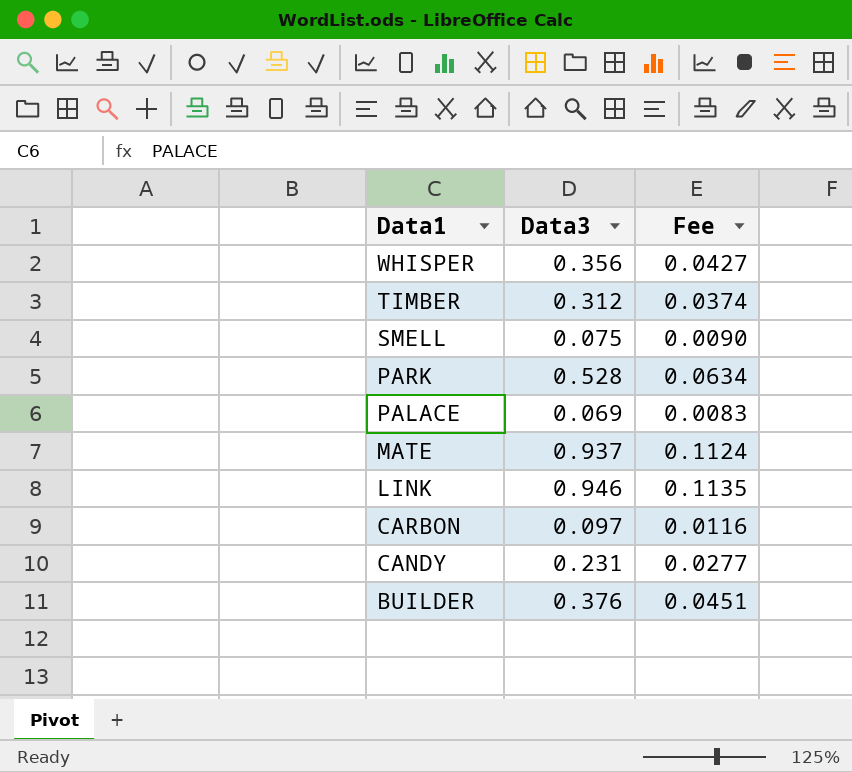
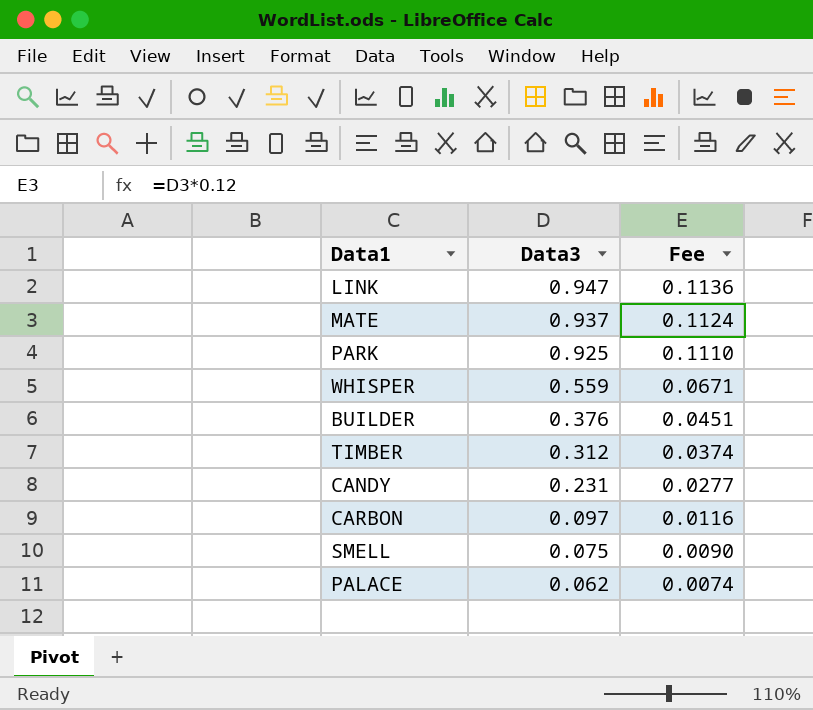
row order: Data1 descending -> Data3 descending
LINK | Data3: 0.946 -> 0.947
LINK | Fee: 0.1135 -> 0.1136
PARK | Data3: 0.528 -> 0.925
PARK | Fee: 0.0634 -> 0.1110
WHISPER | Data3: 0.356 -> 0.559
WHISPER | Fee: 0.0427 -> 0.0671
PALACE | Data3: 0.069 -> 0.062
PALACE | Fee: 0.0083 -> 0.0074

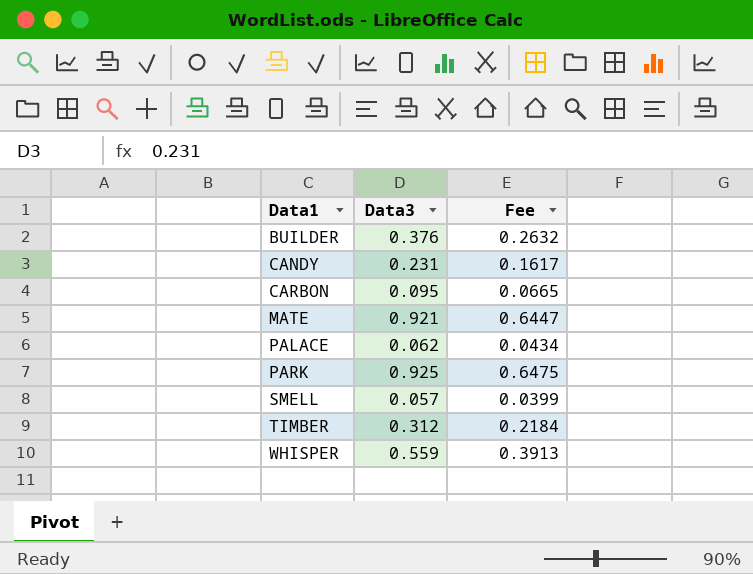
row order: Data3 descending -> Data1 ascending
column Fee | formula: [Data3] * 0.12 -> [Data3] * 0.7
row LINK: 0.947 | 0.1136 -> none
CARBON | Data3: 0.097 -> 0.095
MATE | Data3: 0.937 -> 0.921
SMELL | Data3: 0.075 -> 0.057

